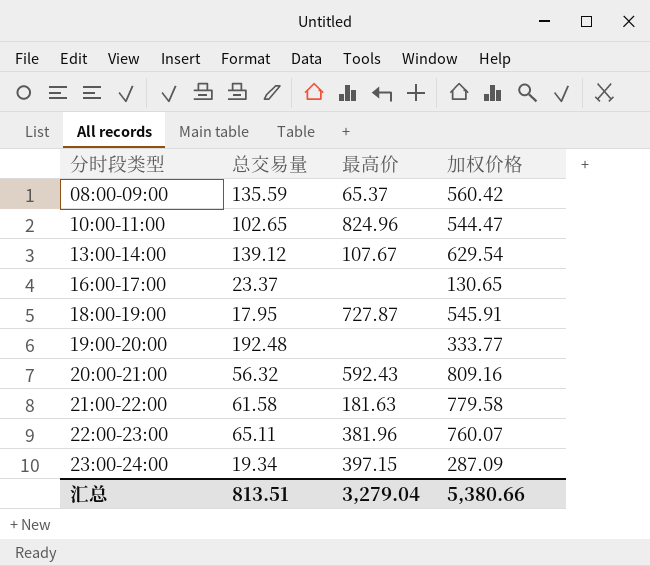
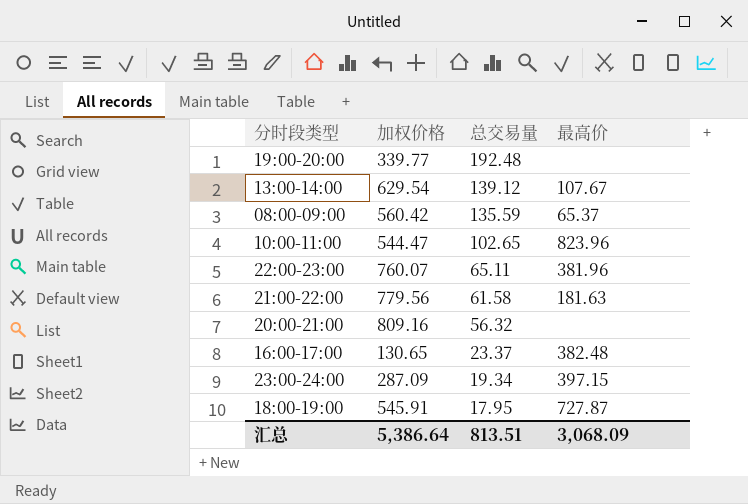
row order: 分时段类型 ascending -> 总交易量 descending
column 加权价格 | position: 4 -> 2
19:00-20:00 | 加权价格: 333.77 -> 339.77
10:00-11:00 | 最高价: 824.96 -> 823.96
21:00-22:00 | 加权价格: 779.58 -> 779.56
20:00-21:00 | 最高价: 592.43 -> none
16:00-17:00 | 最高价: none -> 382.48
汇总 | 加权价格: 5,380.66 -> 5,386.64
汇总 | 最高价: 3,279.04 -> 3,068.09

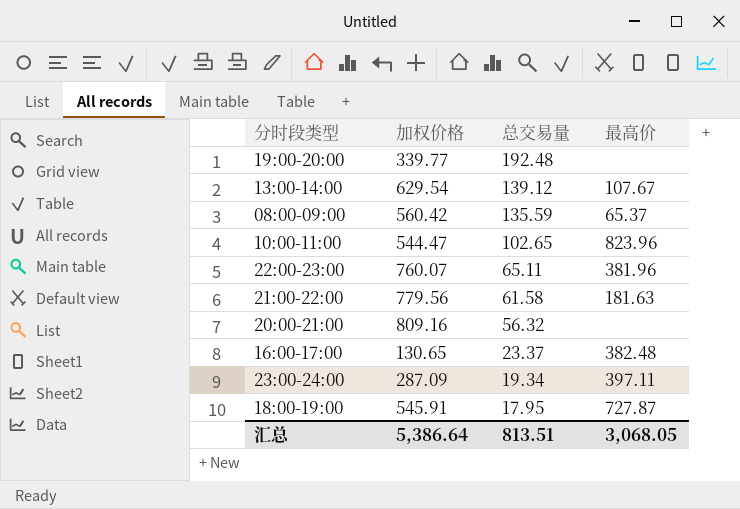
23:00-24:00 | 最高价: 397.15 -> 397.11
汇总 | 最高价: 3,068.09 -> 3,068.05

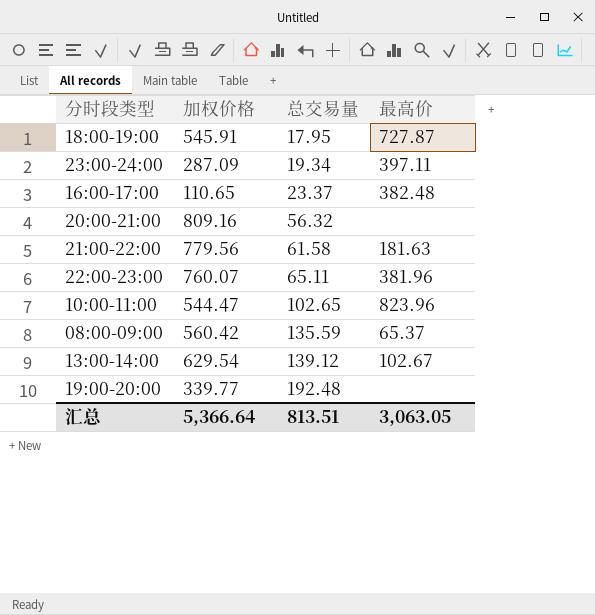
row order: 总交易量 descending -> 总交易量 ascending
16:00-17:00 | 加权价格: 130.65 -> 110.65
13:00-14:00 | 最高价: 107.67 -> 102.67
汇总 | 加权价格: 5,386.64 -> 5,366.64
汇总 | 最高价: 3,068.05 -> 3,063.05

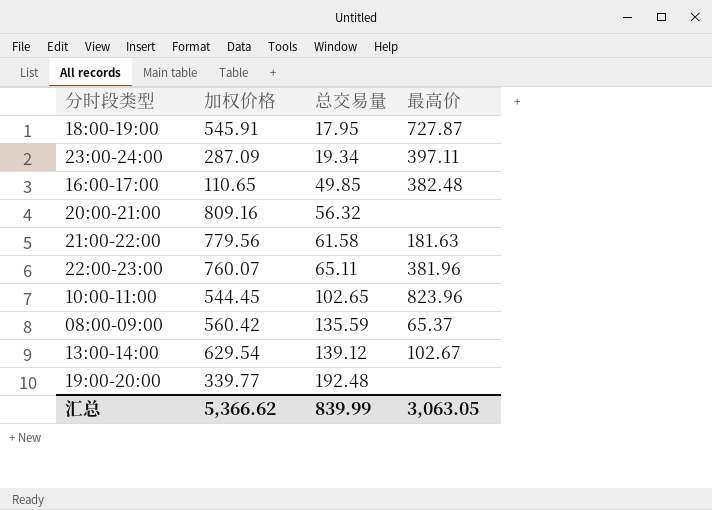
16:00-17:00 | 总交易量: 23.37 -> 49.85
10:00-11:00 | 加权价格: 544.47 -> 544.45
汇总 | 加权价格: 5,366.64 -> 5,366.62
汇总 | 总交易量: 813.51 -> 839.99

